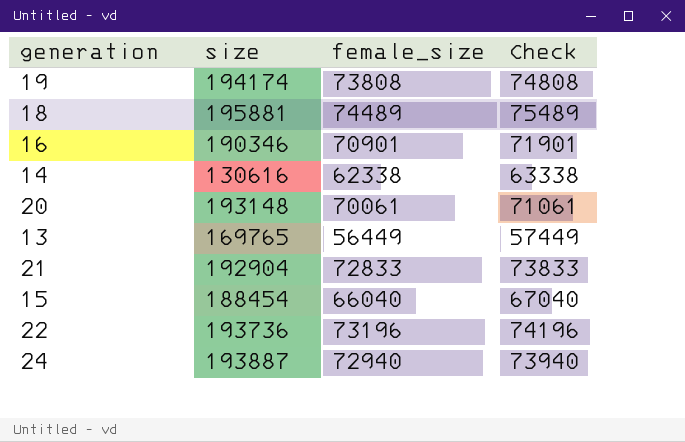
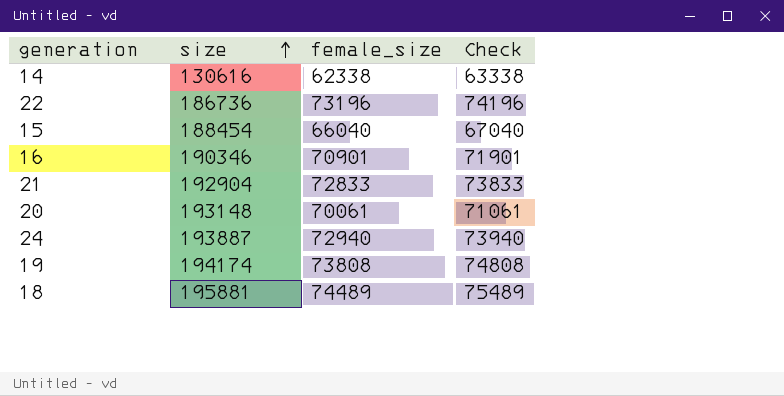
row order: none -> size ascending
row 13: 169765 | 56449 | 57449 -> none
22 | size: 193736 -> 186736

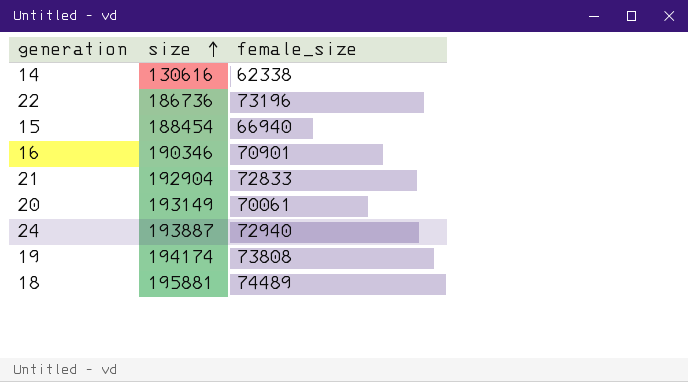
column Check | formula: [female_size] + 1000 -> none
15 | female_size: 66040 -> 66940
20 | size: 193148 -> 193149

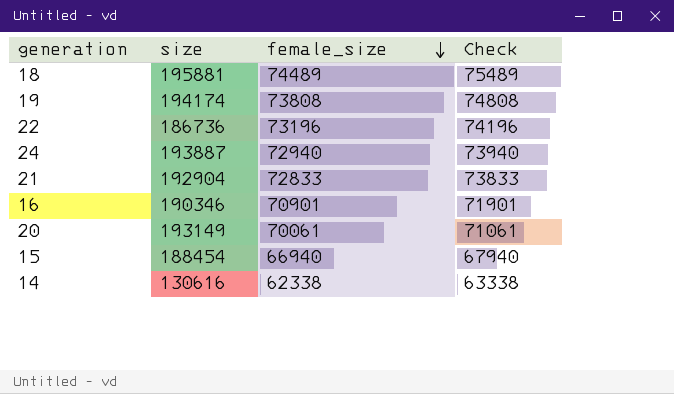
row order: size ascending -> female_size descending
column Check | formula: none -> [female_size] + 1000

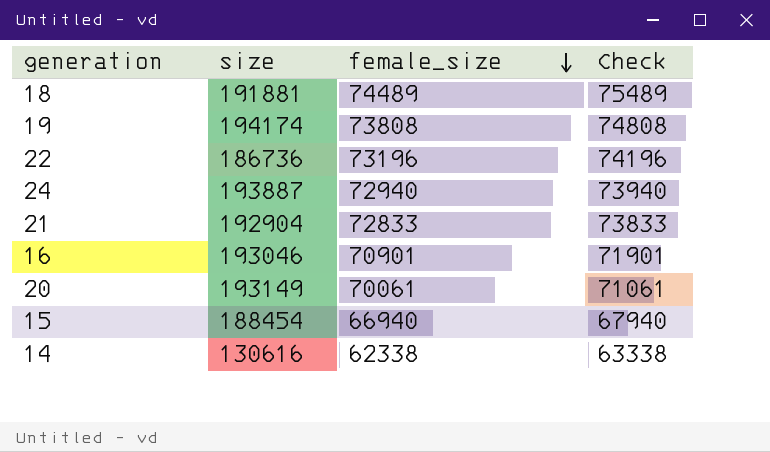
18 | size: 195881 -> 191881
16 | size: 190346 -> 193046

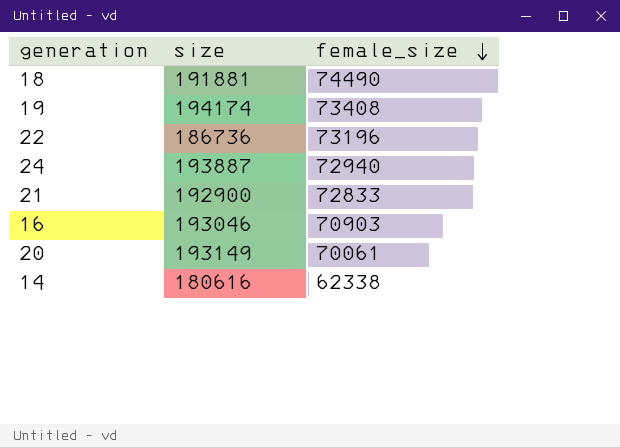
column Check | formula: [female_size] + 1000 -> none
row 15: 188454 | 66940 | 67940 -> none
18 | female_size: 74489 -> 74490
19 | female_size: 73808 -> 73408
21 | size: 192904 -> 192900
16 | female_size: 70901 -> 70903
14 | size: 130616 -> 180616

